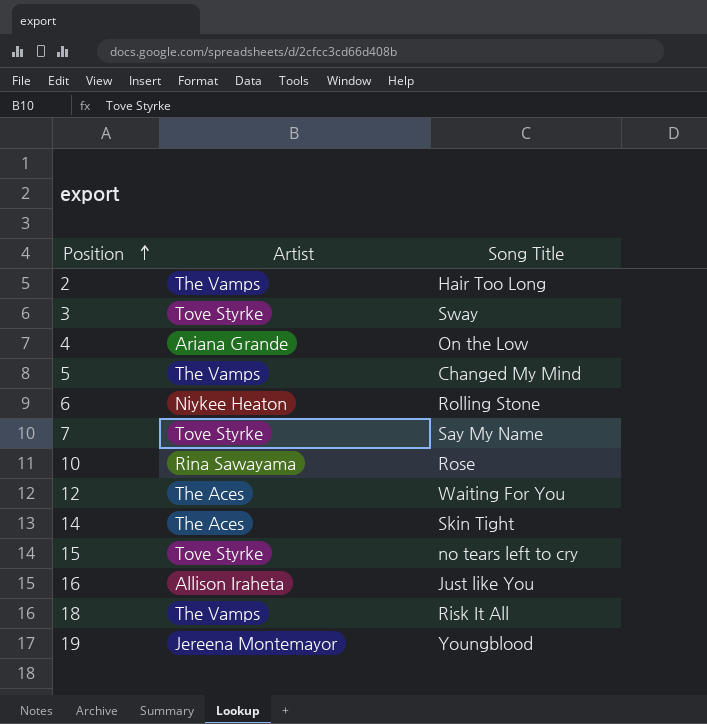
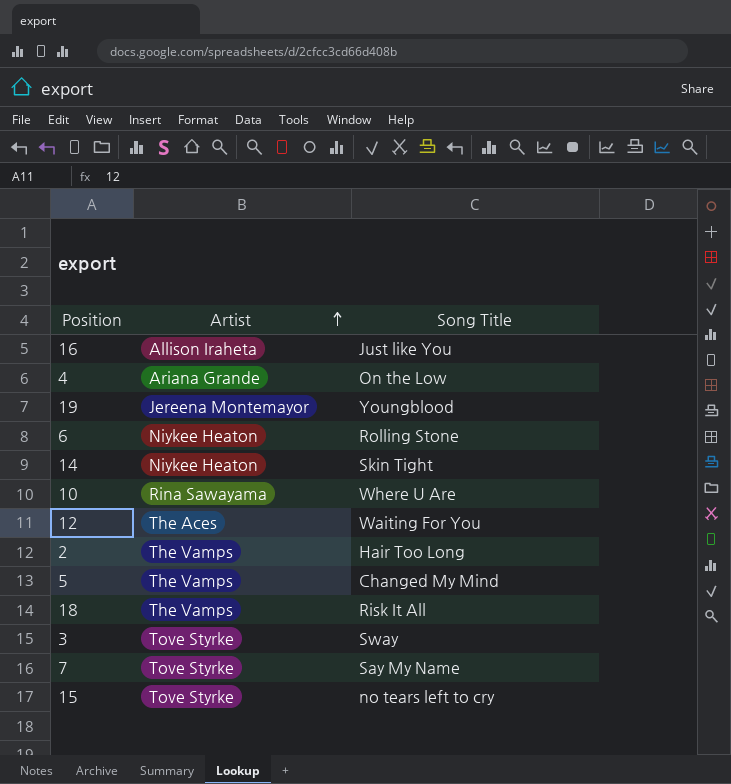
row order: Position ascending -> Artist ascending
14 | Artist: The Aces -> Niykee Heaton
10 | Song Title: Rose -> Where U Are

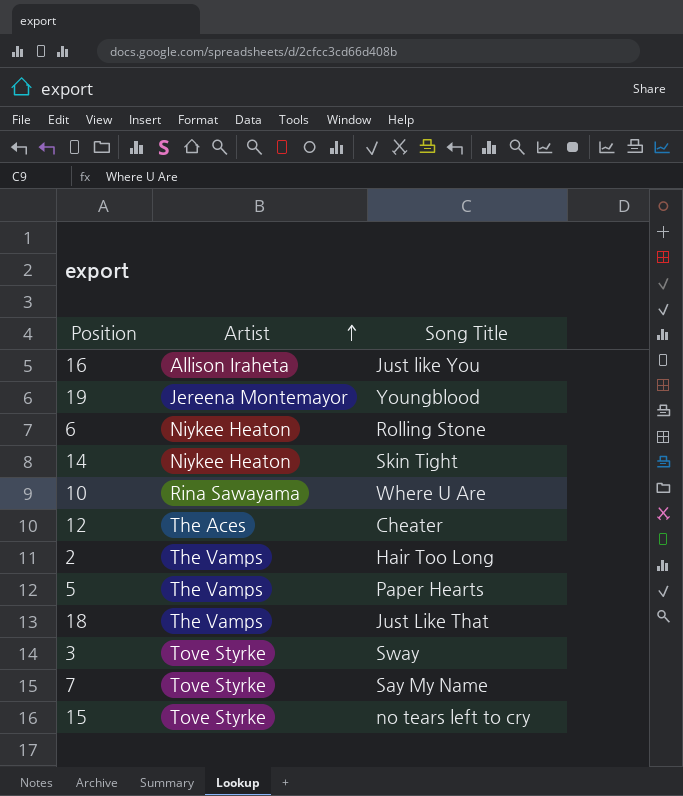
row 4: Ariana Grande | On the Low -> none
12 | Song Title: Waiting For You -> Cheater
5 | Song Title: Changed My Mind -> Paper Hearts
18 | Song Title: Risk It All -> Just Like That

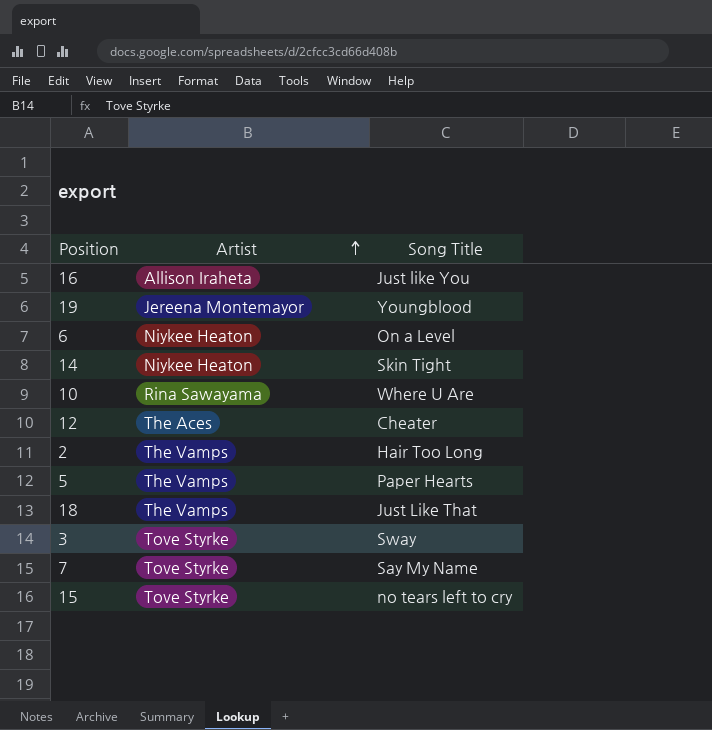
6 | Song Title: Rolling Stone -> On a Level

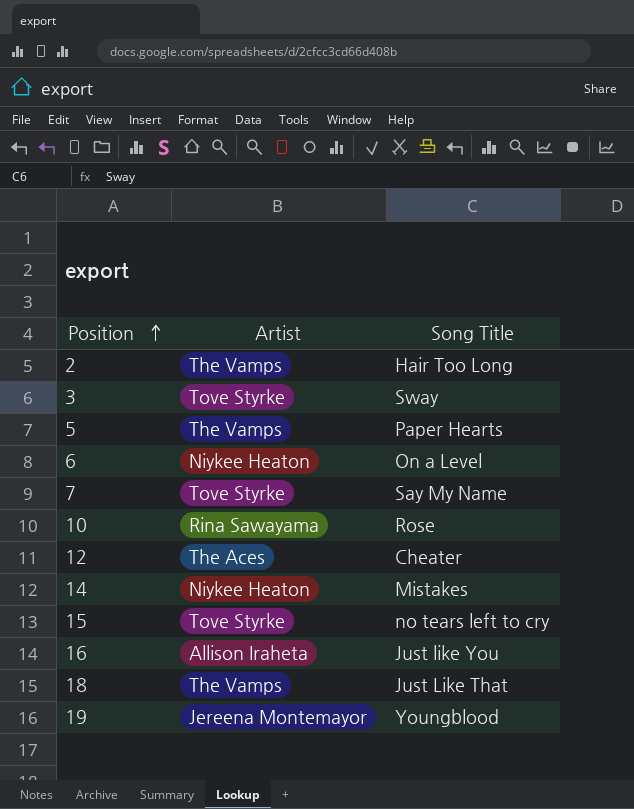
row order: Artist ascending -> Position ascending
10 | Song Title: Where U Are -> Rose
14 | Song Title: Skin Tight -> Mistakes

